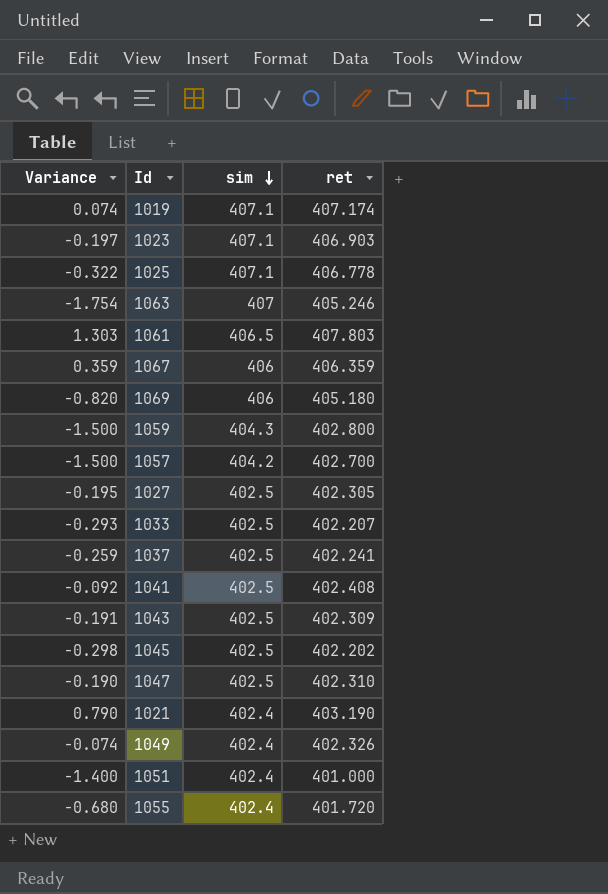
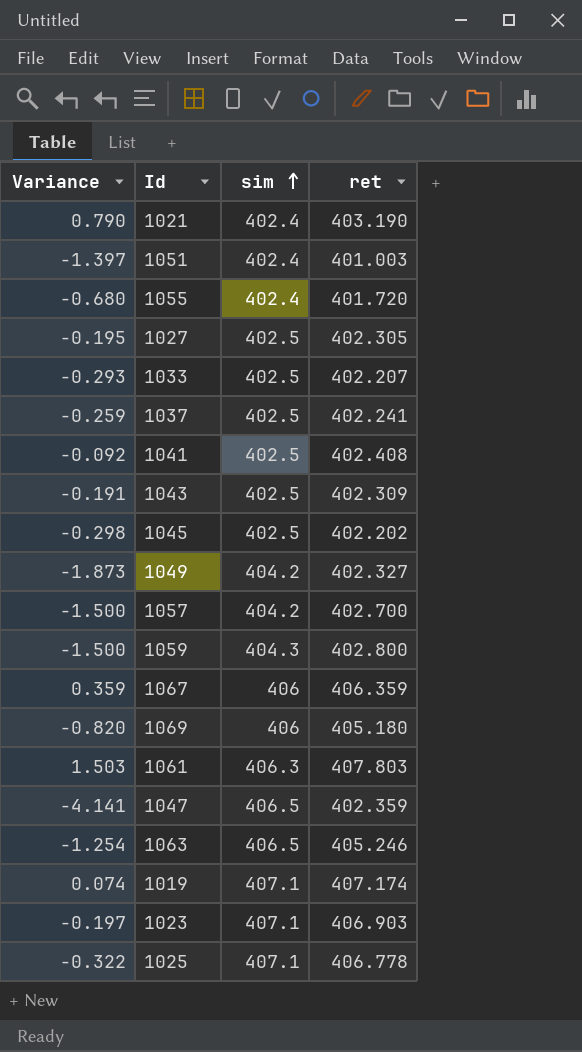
row order: sim descending -> sim ascending
1051 | Variance: -1.400 -> -1.397
1051 | ret: 401.000 -> 401.003
1049 | Variance: -0.074 -> -1.873
1049 | sim: 402.4 -> 404.2
1049 | ret: 402.326 -> 402.327
1061 | Variance: 1.303 -> 1.503
1061 | sim: 406.5 -> 406.3
1047 | Variance: -0.190 -> -4.141
1047 | sim: 402.5 -> 406.5
1047 | ret: 402.310 -> 402.359
1063 | Variance: -1.754 -> -1.254
1063 | sim: 407 -> 406.5

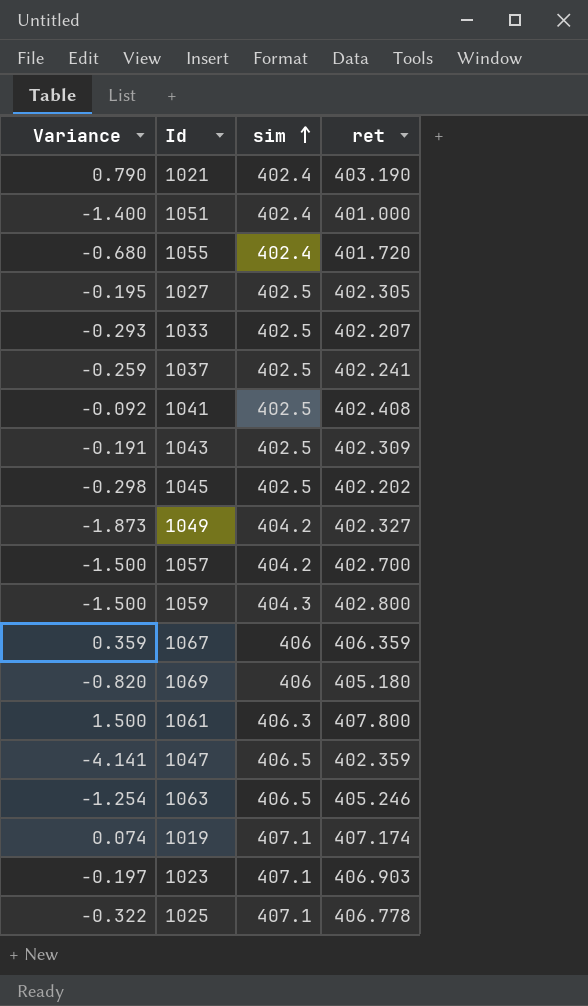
1051 | Variance: -1.397 -> -1.400
1051 | ret: 401.003 -> 401.000
1061 | Variance: 1.503 -> 1.500
1061 | ret: 407.803 -> 407.800

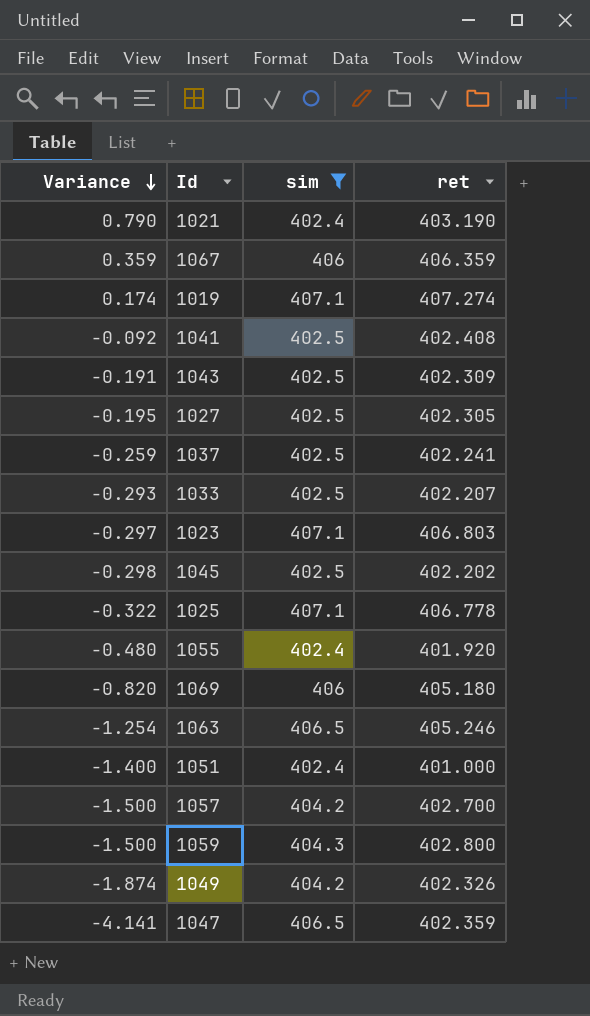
filter: none -> sim != 406.3
row order: sim ascending -> Variance descending
1019 | Variance: 0.074 -> 0.174
1019 | ret: 407.174 -> 407.274
1023 | Variance: -0.197 -> -0.297
1023 | ret: 406.903 -> 406.803
1055 | Variance: -0.680 -> -0.480
1055 | ret: 401.720 -> 401.920
1049 | Variance: -1.873 -> -1.874
1049 | ret: 402.327 -> 402.326

